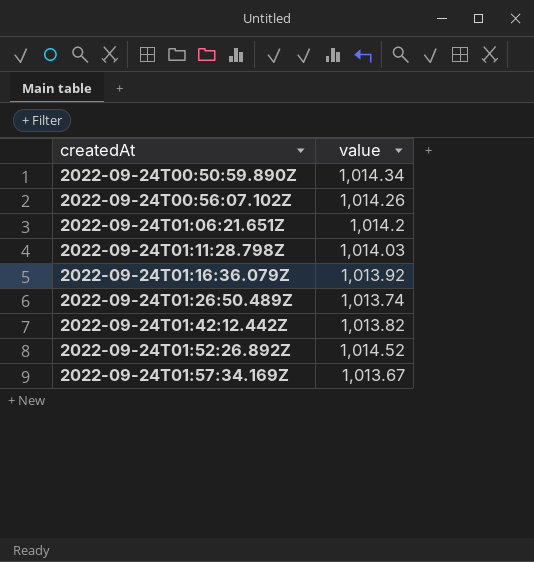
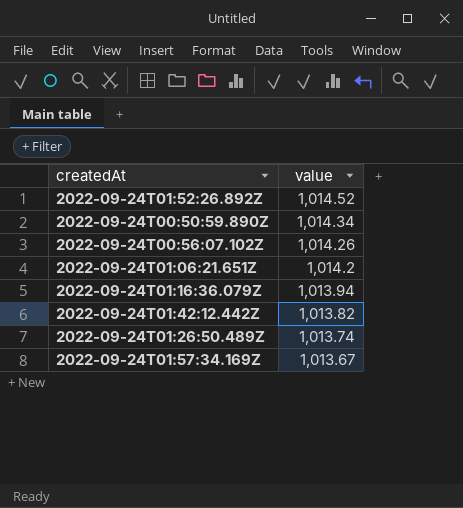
row order: createdAt ascending -> value descending
row 2022-09-24T01:11:28.798Z: 1,014.03 -> none
2022-09-24T01:16:36.079Z | value: 1,013.92 -> 1,013.94

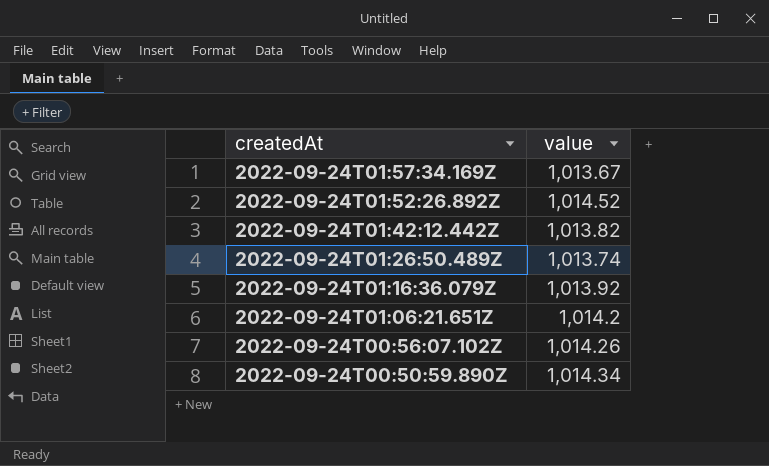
row order: value descending -> createdAt descending
2022-09-24T01:16:36.079Z | value: 1,013.94 -> 1,013.92

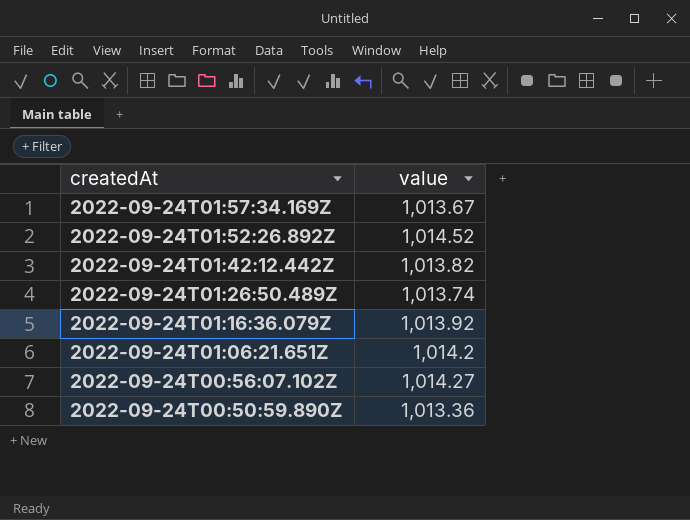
2022-09-24T00:56:07.102Z | value: 1,014.26 -> 1,014.27
2022-09-24T00:50:59.890Z | value: 1,014.34 -> 1,013.36

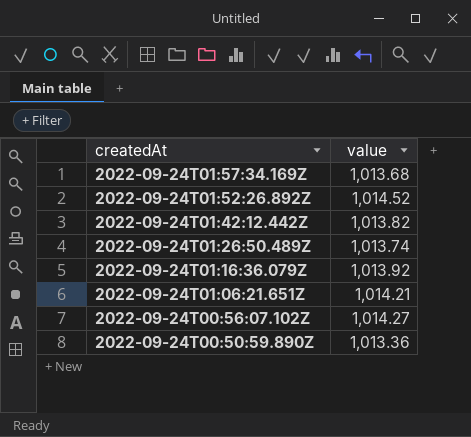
2022-09-24T01:57:34.169Z | value: 1,013.67 -> 1,013.68
2022-09-24T01:06:21.651Z | value: 1,014.2 -> 1,014.21

